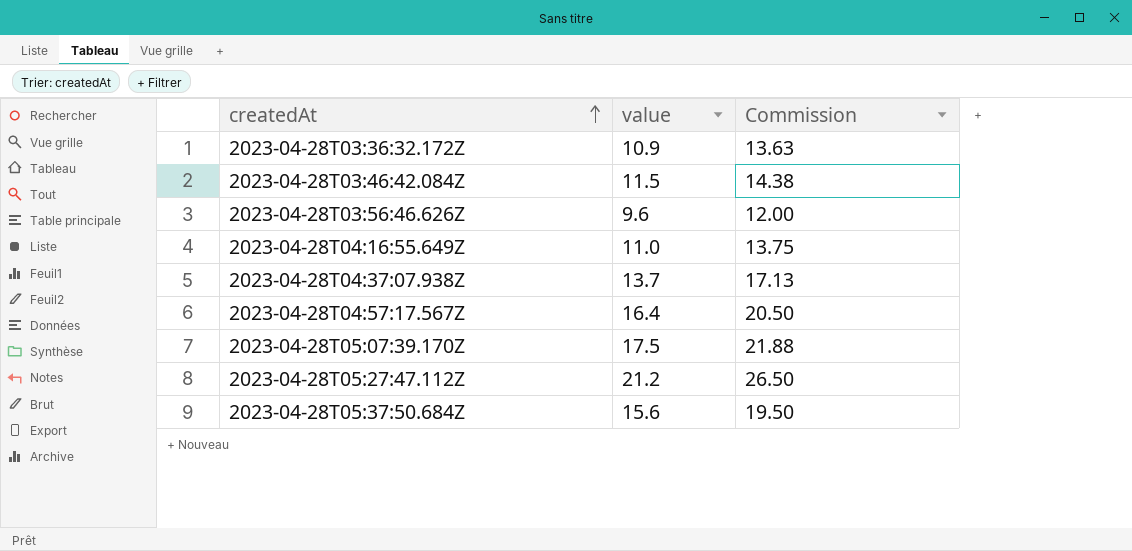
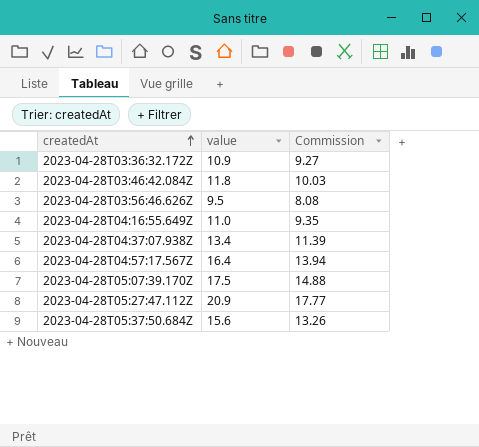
column Commission | formula: [value] * 1.25 -> [value] * 0.85
2023-04-28T03:46:42.084Z | value: 11.5 -> 11.8
2023-04-28T03:56:46.626Z | value: 9.6 -> 9.5
2023-04-28T04:37:07.938Z | value: 13.7 -> 13.4
2023-04-28T05:27:47.112Z | value: 21.2 -> 20.9

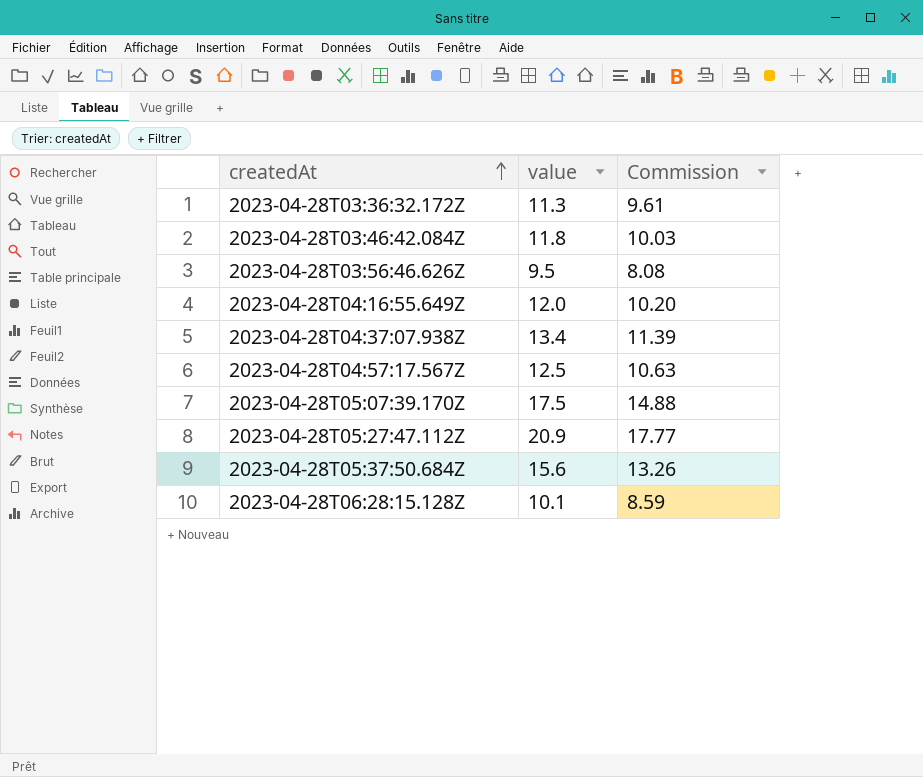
2023-04-28T03:36:32.172Z | value: 10.9 -> 11.3
2023-04-28T03:36:32.172Z | Commission: 9.27 -> 9.61
2023-04-28T04:16:55.649Z | value: 11.0 -> 12.0
2023-04-28T04:16:55.649Z | Commission: 9.35 -> 10.20
2023-04-28T04:57:17.567Z | value: 16.4 -> 12.5
2023-04-28T04:57:17.567Z | Commission: 13.94 -> 10.63
row 2023-04-28T06:28:15.128Z: none -> 10.1 | 8.59

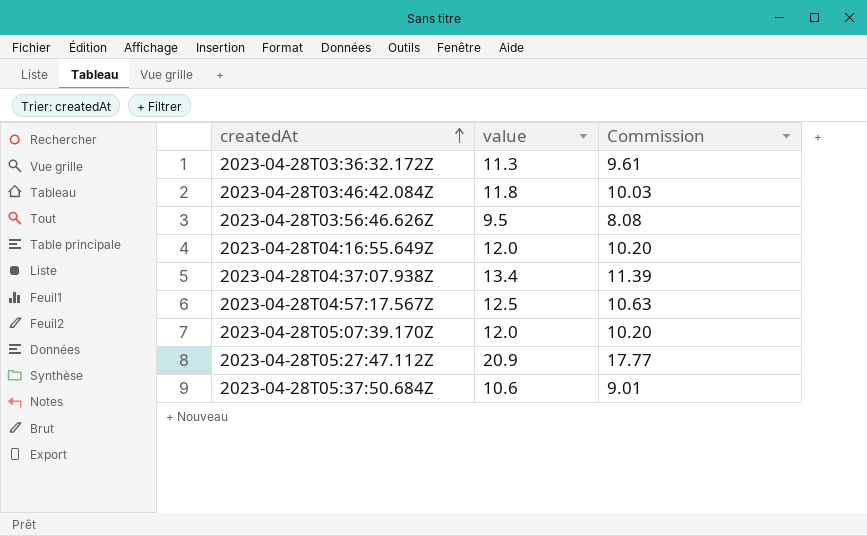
row 2023-04-28T06:28:15.128Z: 10.1 | 8.59 -> none
2023-04-28T05:07:39.170Z | value: 17.5 -> 12.0
2023-04-28T05:07:39.170Z | Commission: 14.88 -> 10.20
2023-04-28T05:37:50.684Z | value: 15.6 -> 10.6
2023-04-28T05:37:50.684Z | Commission: 13.26 -> 9.01

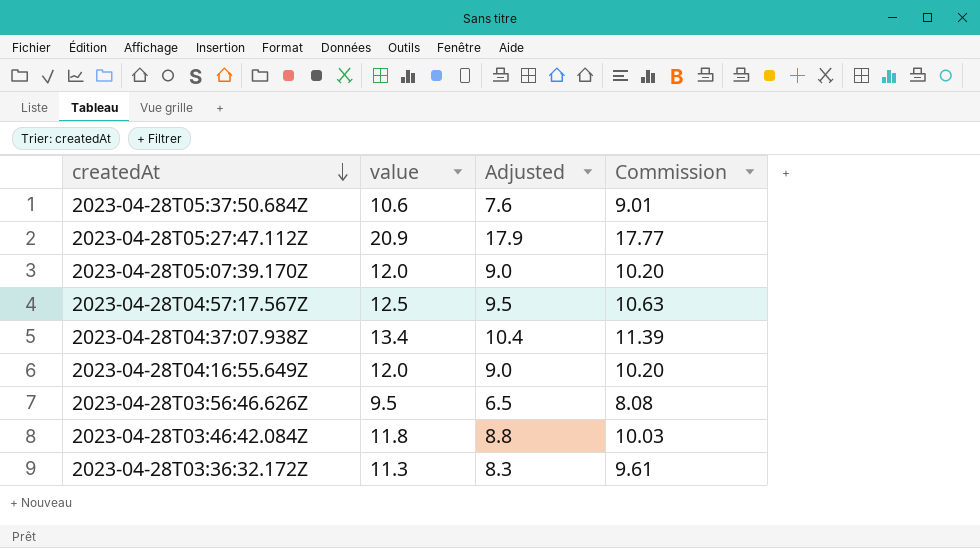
row order: createdAt ascending -> createdAt descending
column Adjusted | formula: none -> [value] - 3

